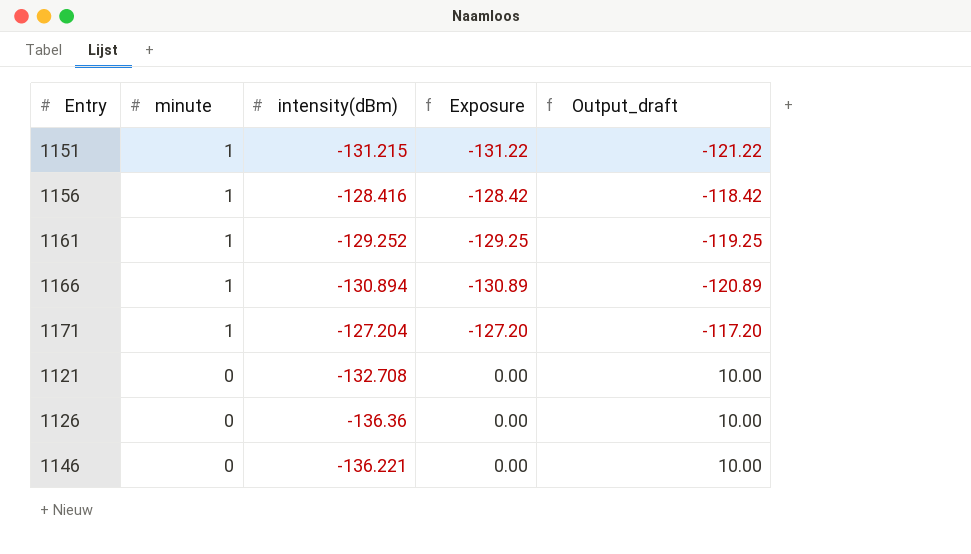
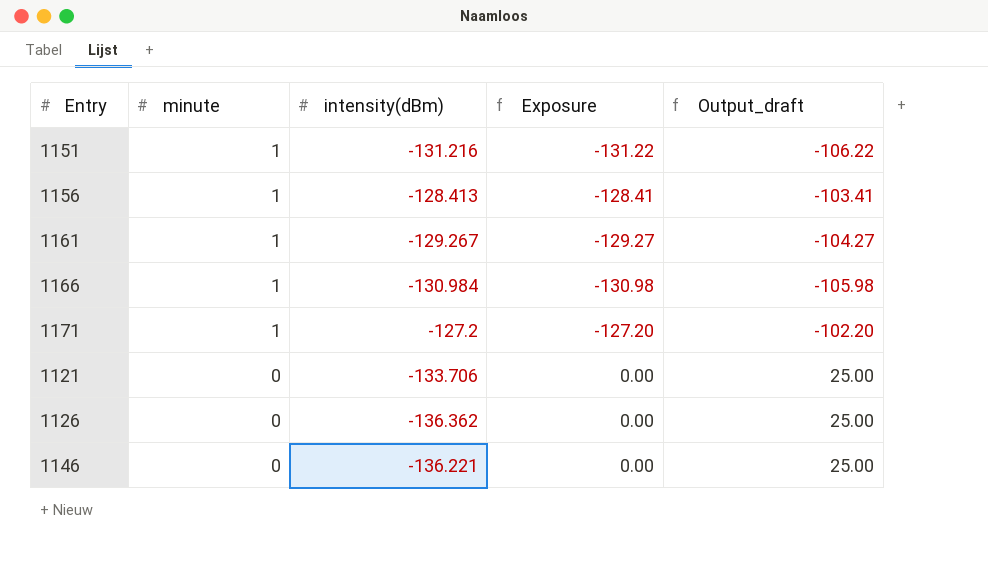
column Output_draft | formula: [Exposure] + 10 -> [Exposure] + 25
1151 | intensity(dBm): -131.215 -> -131.216
1156 | intensity(dBm): -128.416 -> -128.413
1156 | Exposure: -128.42 -> -128.41
1161 | intensity(dBm): -129.252 -> -129.267
1161 | Exposure: -129.25 -> -129.27
1166 | intensity(dBm): -130.894 -> -130.984
1166 | Exposure: -130.89 -> -130.98
1171 | intensity(dBm): -127.204 -> -127.2
1121 | intensity(dBm): -132.708 -> -133.706
1126 | intensity(dBm): -136.36 -> -136.362

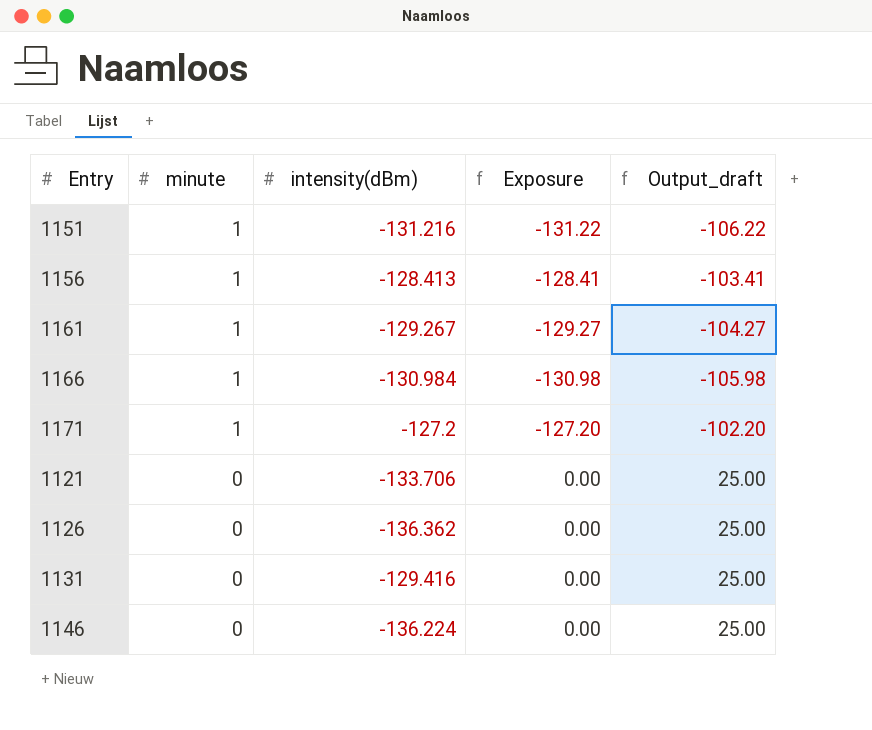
row 1131: none -> 0 | -129.416 | 0.00 | 25.00
1146 | intensity(dBm): -136.221 -> -136.224

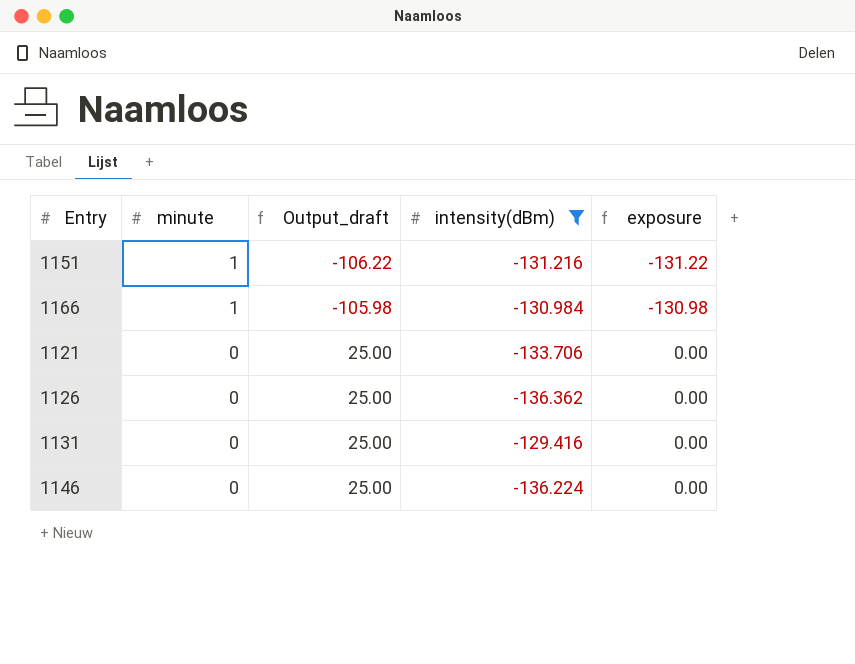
filter: none -> intensity(dBm) <= -129.416
column Output_draft | position: 5 -> 3
column name: Exposure -> exposure

